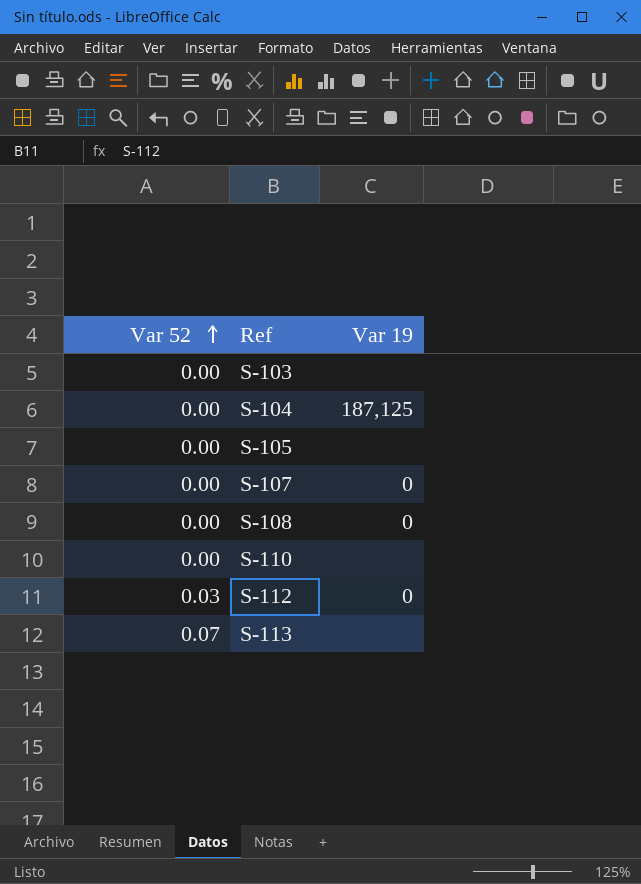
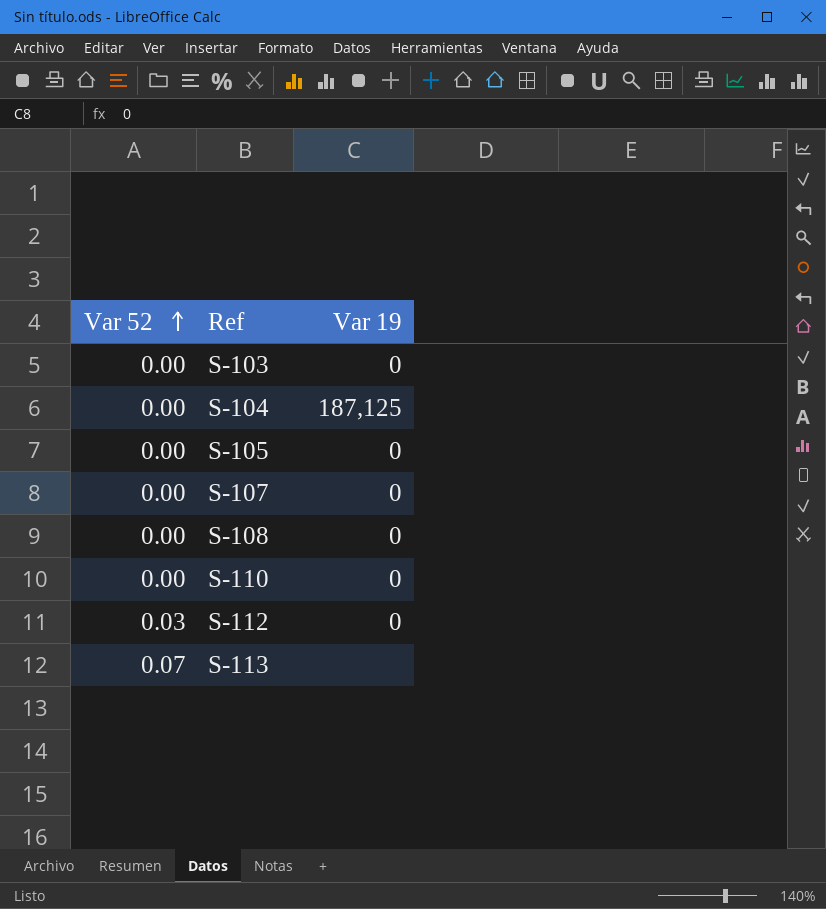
S-103 | Var 19: none -> 0
S-105 | Var 19: none -> 0
S-110 | Var 19: none -> 0

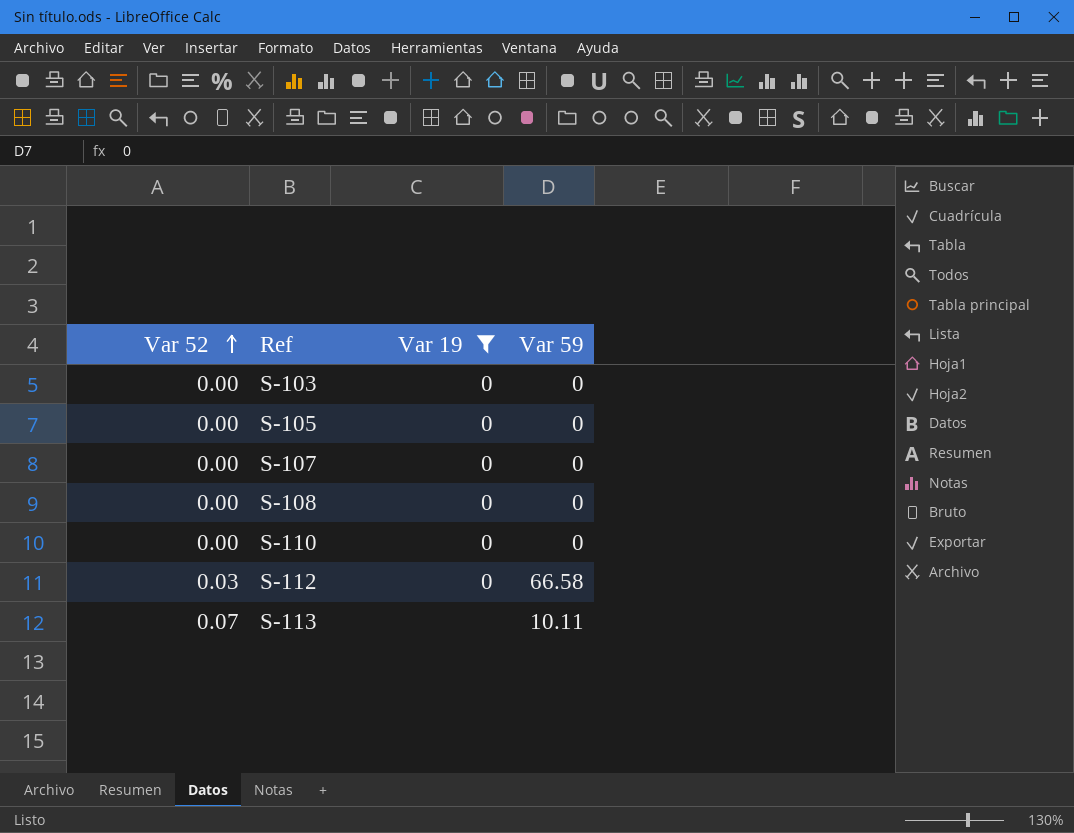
filter: none -> Var 19 != 187,125
column Var 59 | position: none -> 4

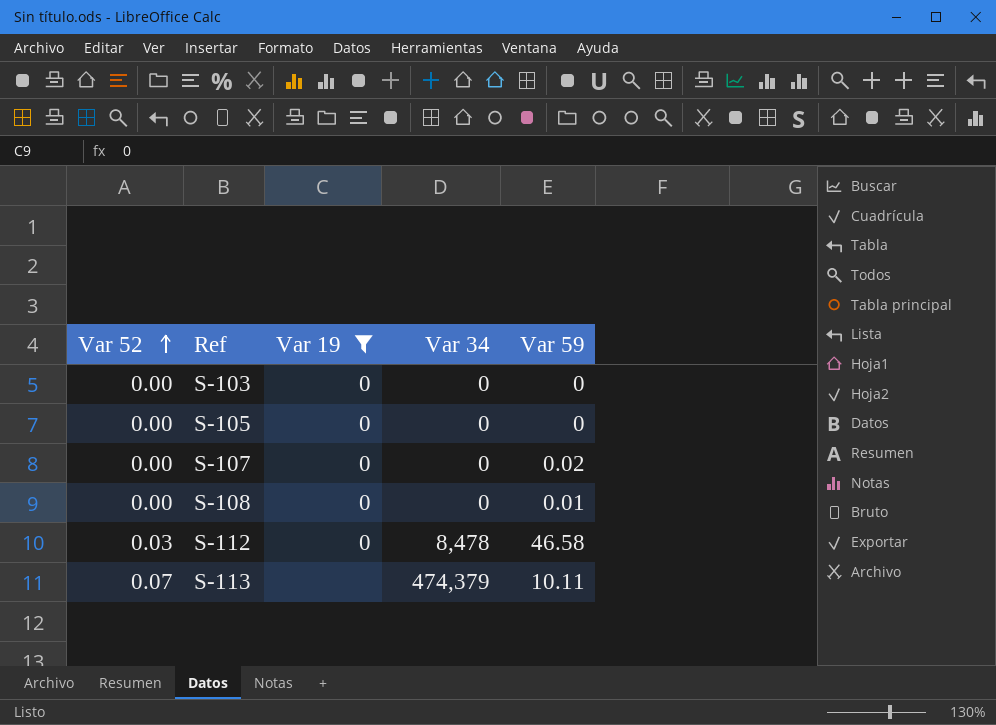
column Var 34 | position: none -> 4
row S-110: 0.00 | 0 | 0 -> none
S-107 | Var 59: 0 -> 0.02
S-108 | Var 59: 0 -> 0.01
S-112 | Var 59: 66.58 -> 46.58

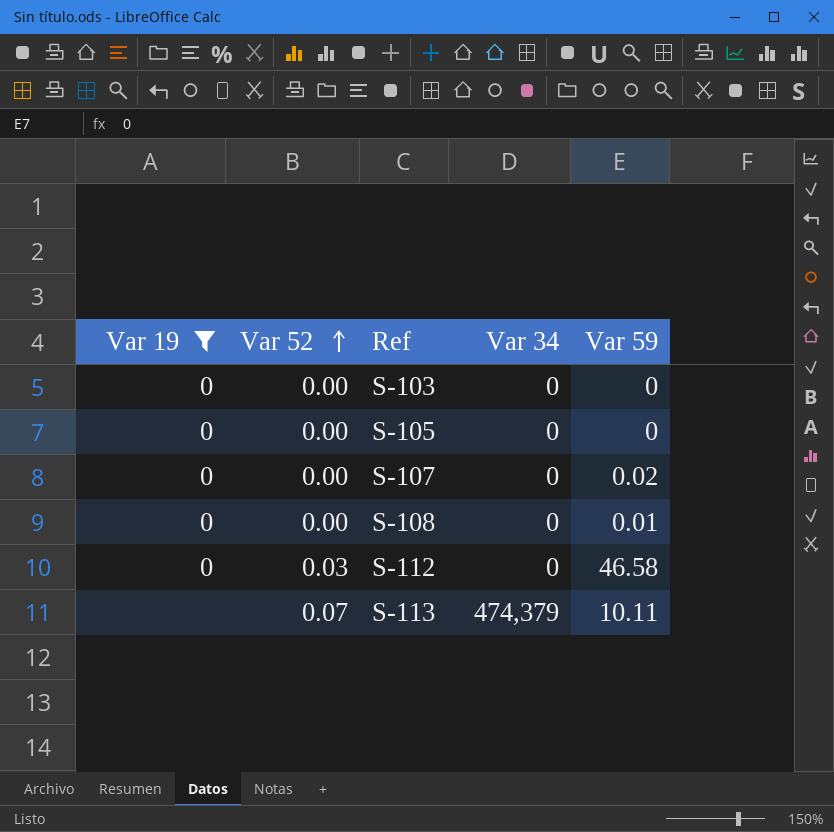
column Var 19 | position: 3 -> 1
S-112 | Var 34: 8,478 -> 0

